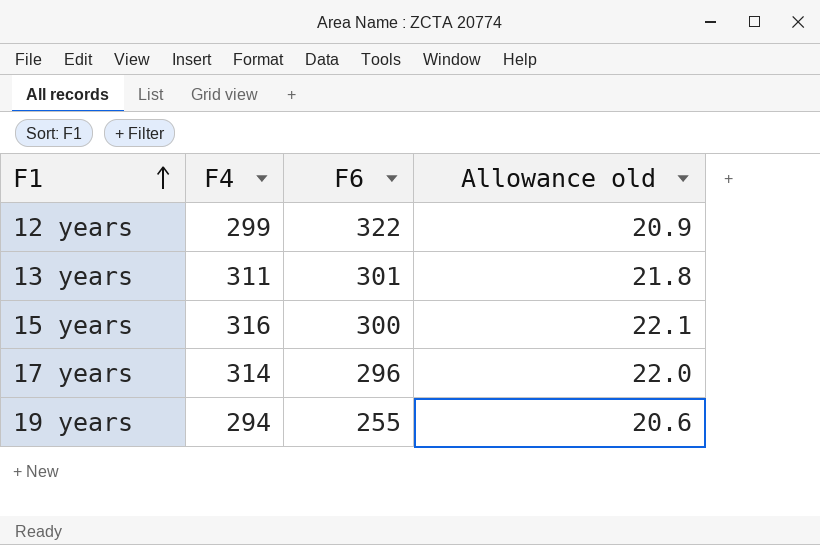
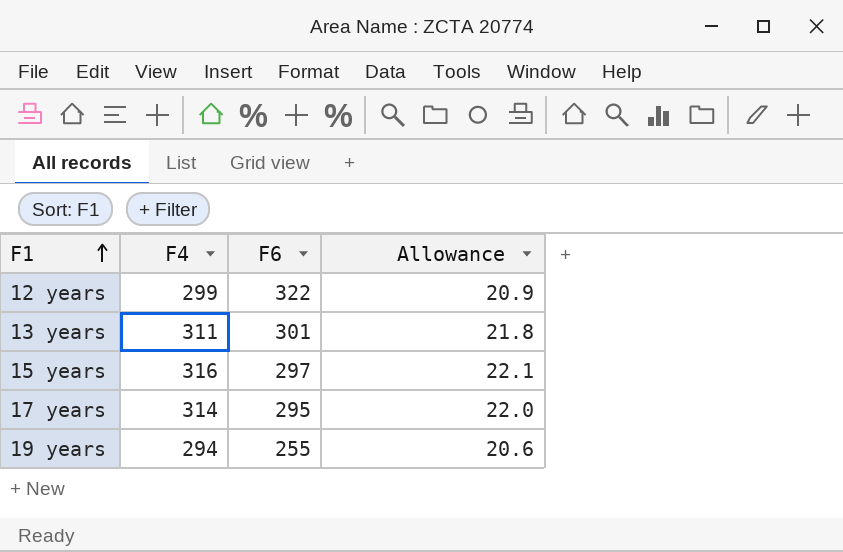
column name: Allowance old -> Allowance
15 years | F6: 300 -> 297
17 years | F6: 296 -> 295

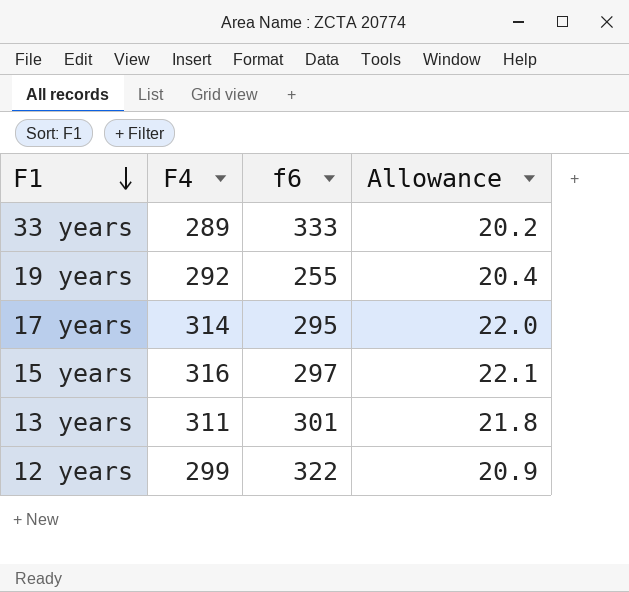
row order: F1 ascending -> F1 descending
column name: F6 -> f6
row 33 years: none -> 289 | 333 | 20.2
19 years | F4: 294 -> 292
19 years | Allowance: 20.6 -> 20.4

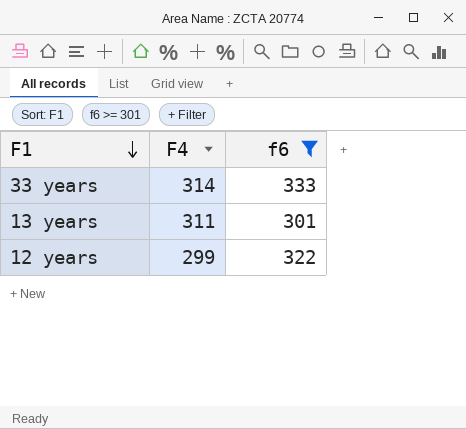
filter: none -> f6 >= 301
column Allowance | formula: [F4] * 0.07 -> none
33 years | F4: 289 -> 314

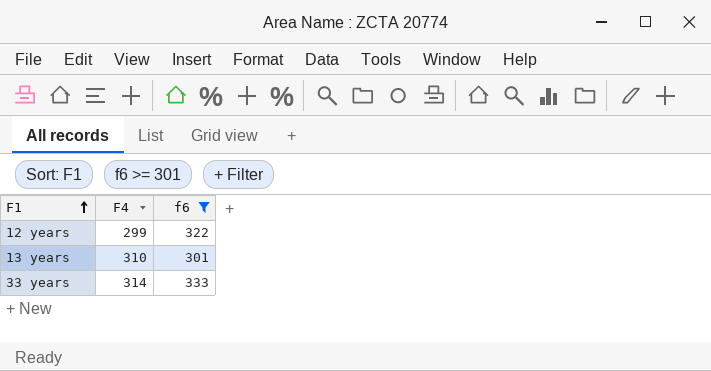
row order: F1 descending -> F1 ascending
13 years | F4: 311 -> 310

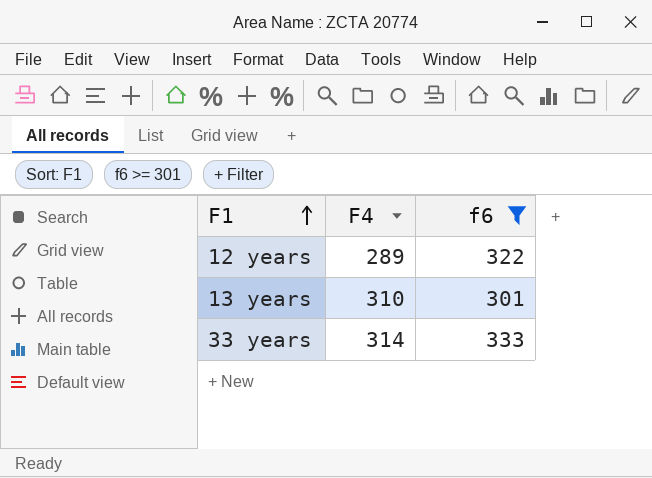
12 years | F4: 299 -> 289

